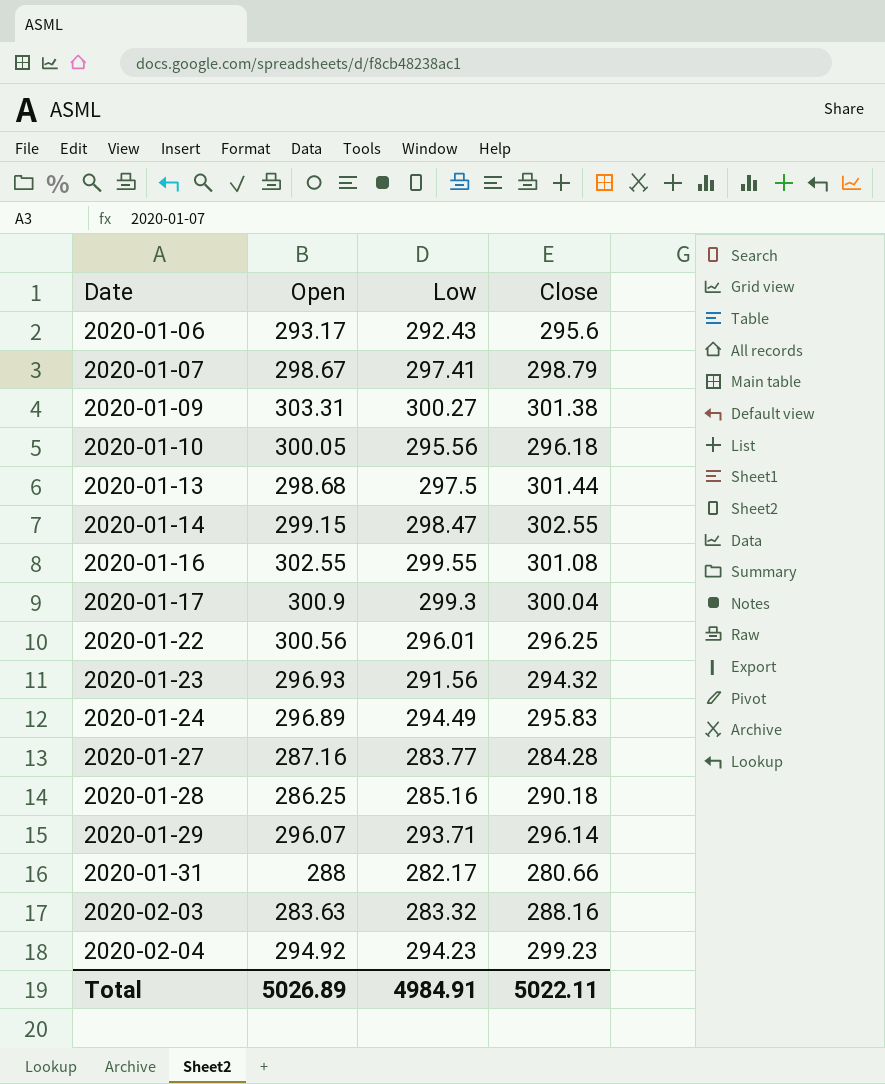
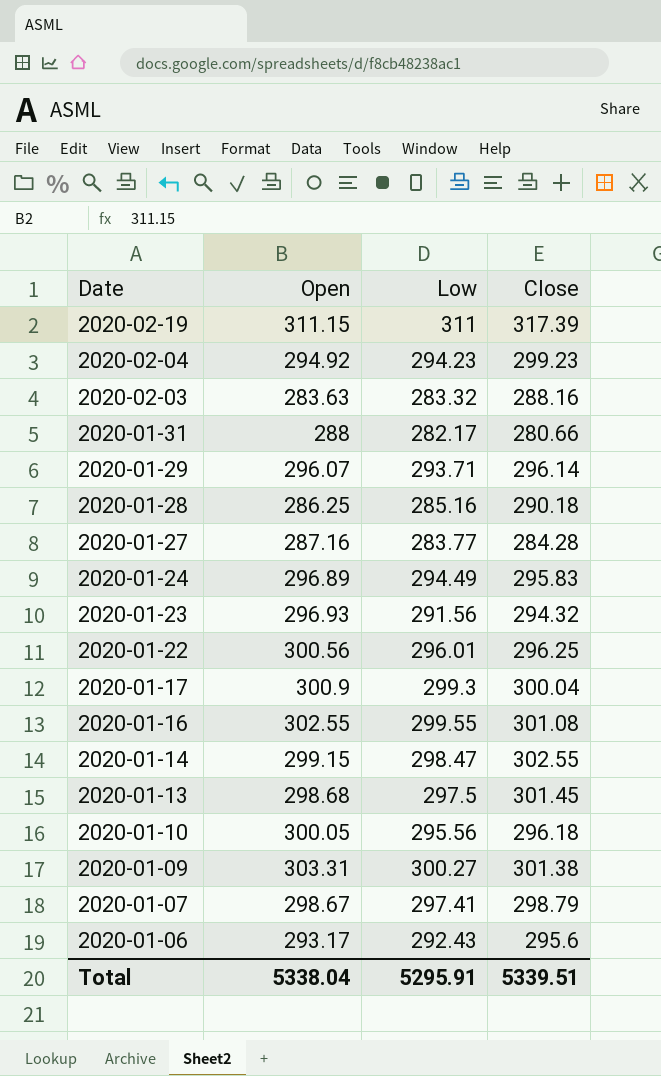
row order: Date ascending -> Date descending
row 2020-02-19: none -> 311.15 | 311 | 317.39
2020-01-13 | Close: 301.44 -> 301.45
Total | Open: 5026.89 -> 5338.04
Total | Low: 4984.91 -> 5295.91
Total | Close: 5022.11 -> 5339.51

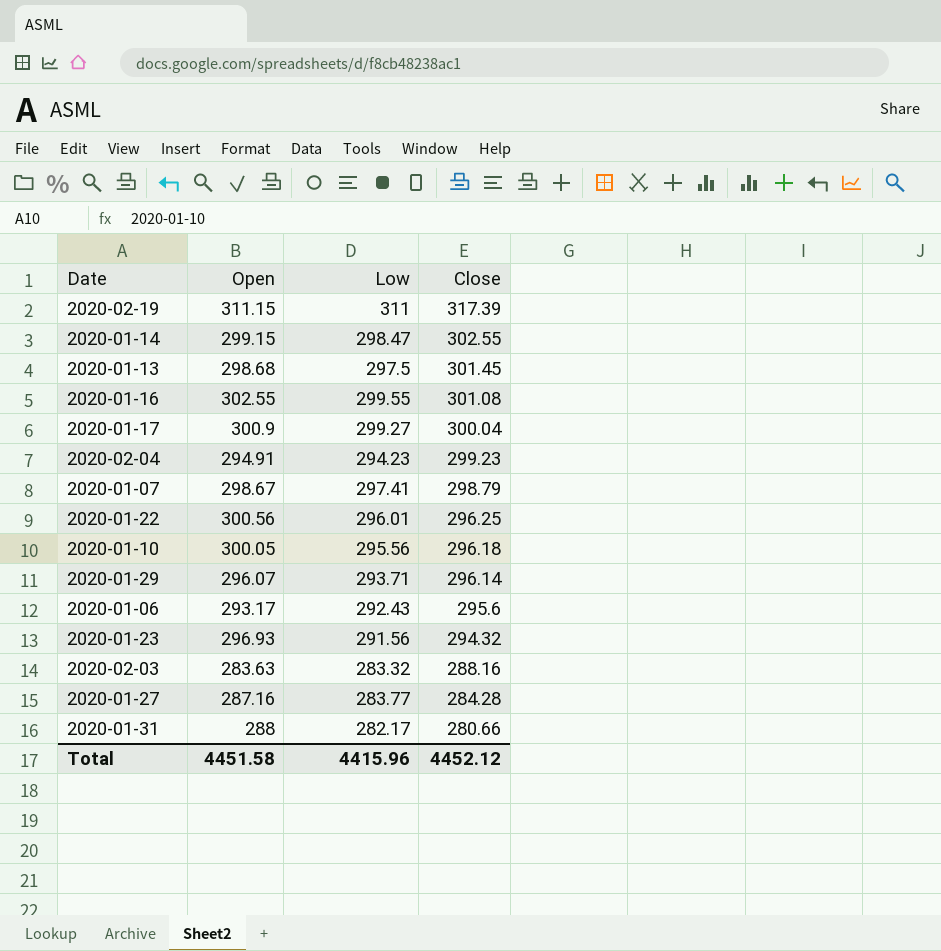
row order: Date descending -> Close descending
row 2020-01-28: 286.25 | 285.16 | 290.18 -> none
row 2020-01-24: 296.89 | 294.49 | 295.83 -> none
row 2020-01-09: 303.31 | 300.27 | 301.38 -> none
2020-01-17 | Low: 299.3 -> 299.27
2020-02-04 | Open: 294.92 -> 294.91
Total | Open: 5338.04 -> 4451.58
Total | Low: 5295.91 -> 4415.96
Total | Close: 5339.51 -> 4452.12

